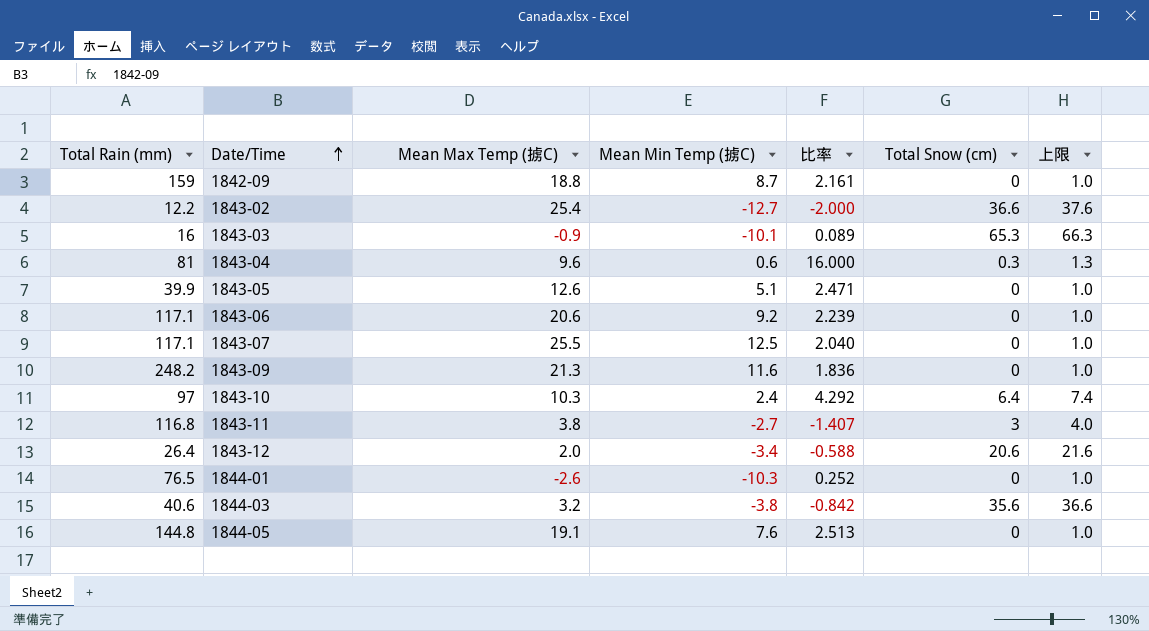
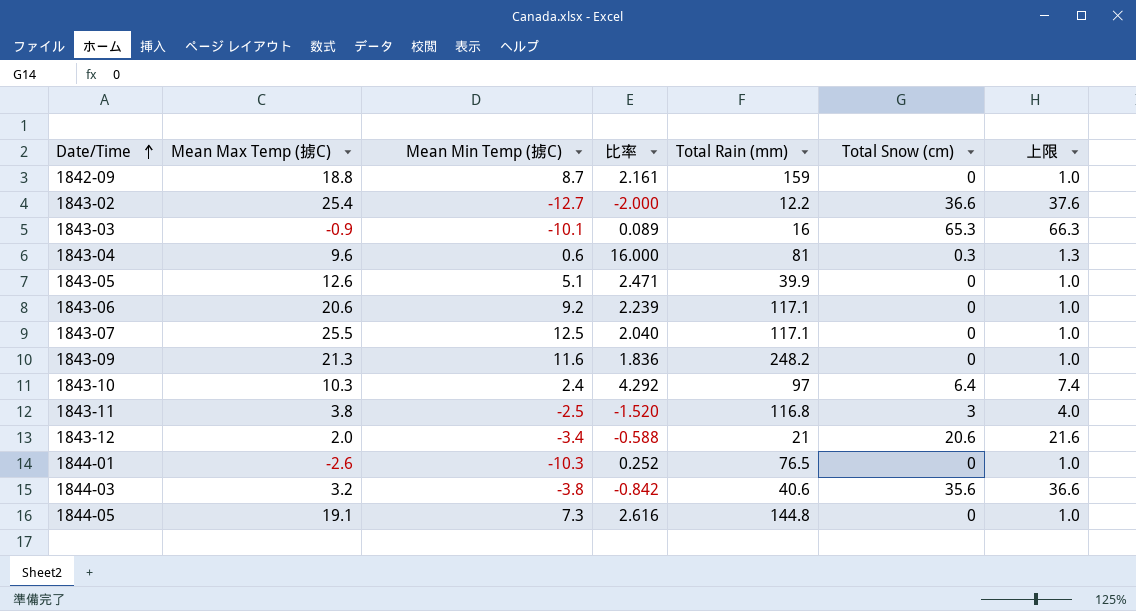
column Total Rain (mm) | position: 1 -> 5
1843-11 | Mean Min Temp (掳C): -2.7 -> -2.5
1843-11 | 比率: -1.407 -> -1.520
1843-12 | Total Rain (mm): 26.4 -> 21
1844-05 | Mean Min Temp (掳C): 7.6 -> 7.3
1844-05 | 比率: 2.513 -> 2.616

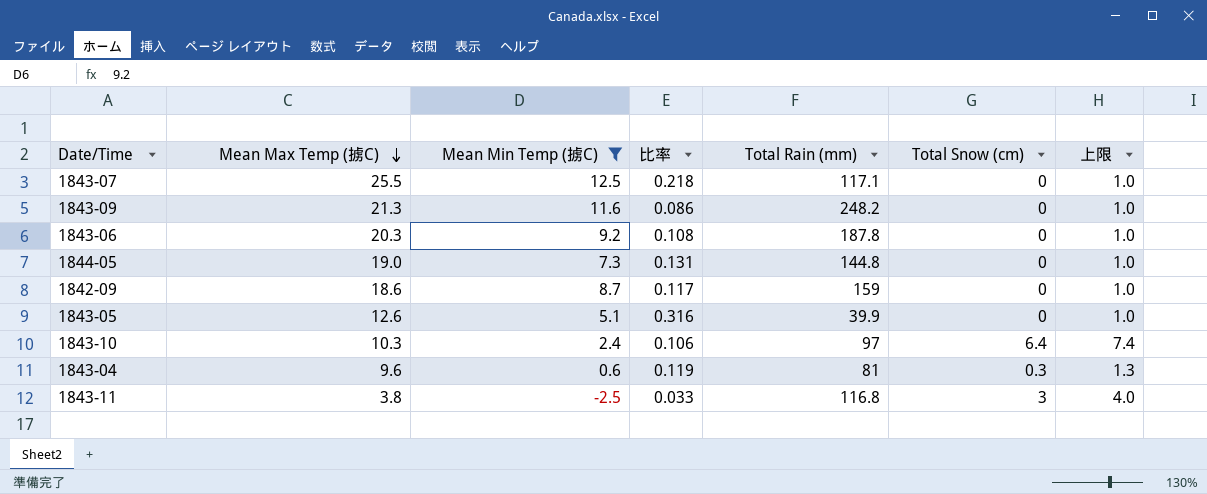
filter: none -> Mean Min Temp (掳C) >= -2.5
row order: Date/Time ascending -> Mean Max Temp (掳C) descending
column 比率 | formula: [Mean Max Temp (掳C)] / [Mean Min Temp (掳C)] -> [Mean Max Temp (掳C)] / [Total Rain (mm)]
1843-06 | Mean Max Temp (掳C): 20.6 -> 20.3
1843-06 | Total Rain (mm): 117.1 -> 187.8
1844-05 | Mean Max Temp (掳C): 19.1 -> 19.0
1842-09 | Mean Max Temp (掳C): 18.8 -> 18.6

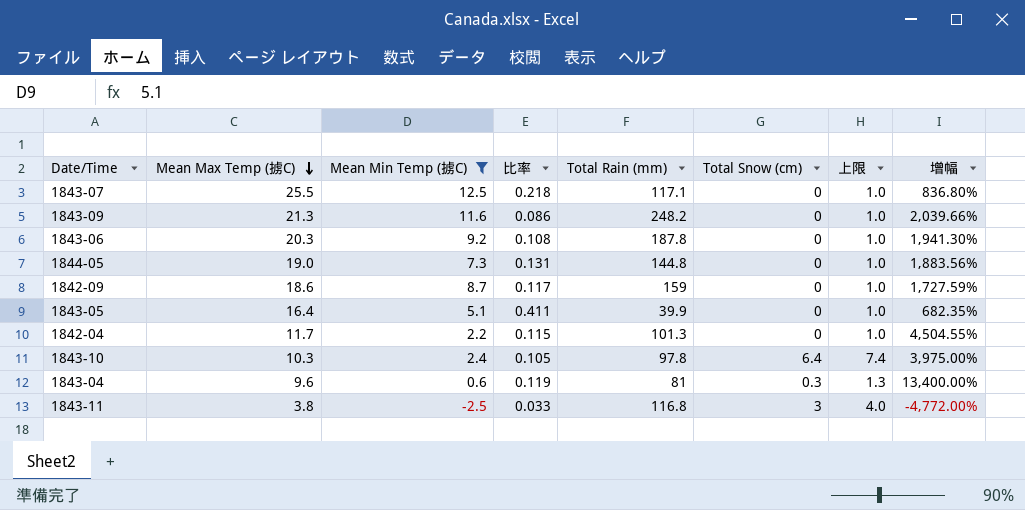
column 增幅 | formula: none -> ([Total Rain (mm)] - [Mean Min Temp (掳C)]) / [Mean Min Temp (掳C)]
1843-05 | Mean Max Temp (掳C): 12.6 -> 16.4
1843-05 | 比率: 0.316 -> 0.411
row 1842-04: none -> 11.7 | 2.2 | 0.115 | 101.3 | 0 | 1.0 | 4,504.55%
1843-10 | 比率: 0.106 -> 0.105
1843-10 | Total Rain (mm): 97 -> 97.8

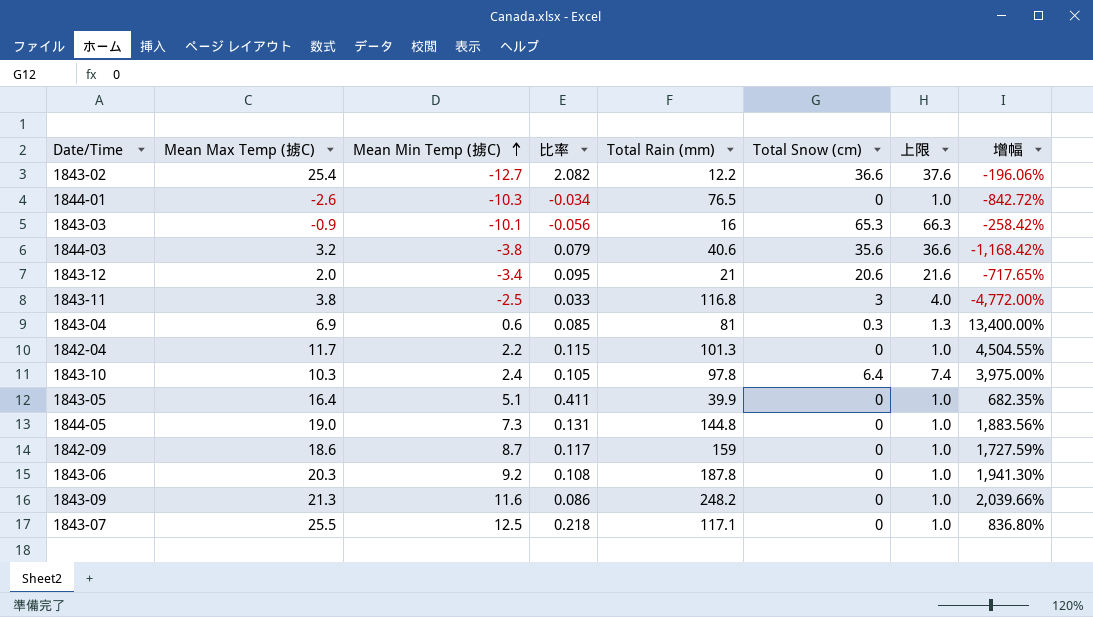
filter: Mean Min Temp (掳C) >= -2.5 -> none
row order: Mean Max Temp (掳C) descending -> Mean Min Temp (掳C) ascending
1843-04 | Mean Max Temp (掳C): 9.6 -> 6.9
1843-04 | 比率: 0.119 -> 0.085

